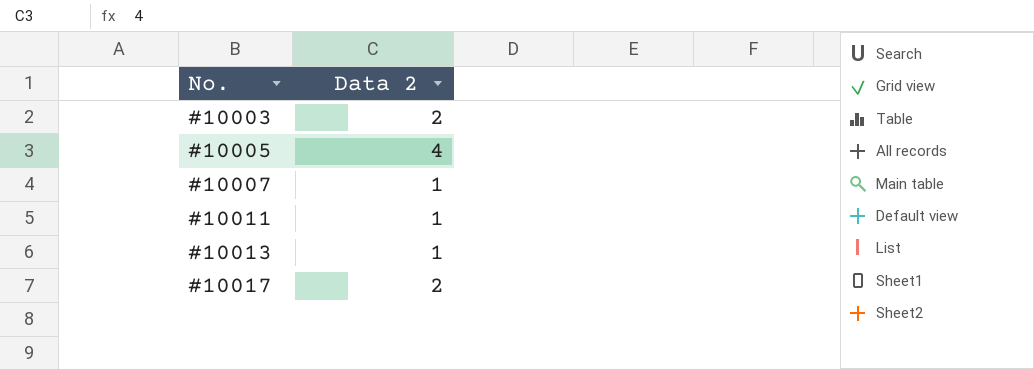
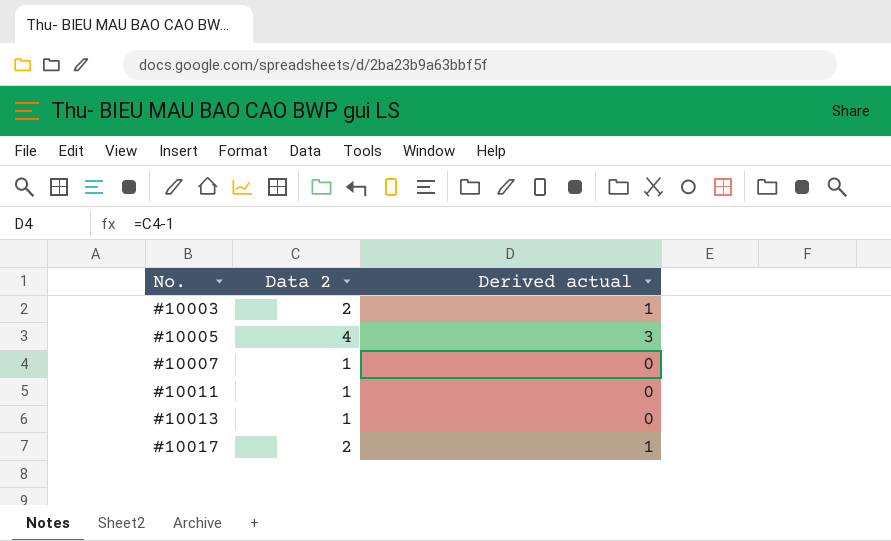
column Derived actual | formula: none -> [Data 2] - 1

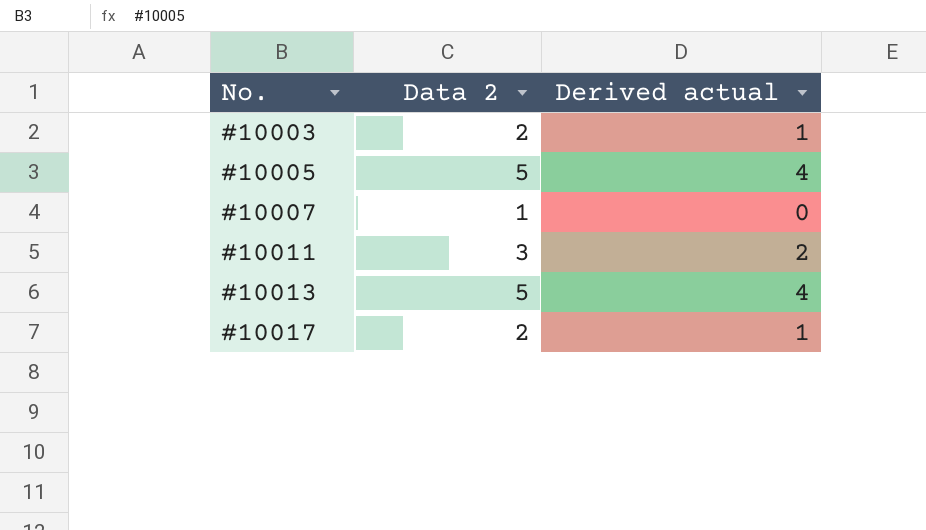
#10005 | Data 2: 4 -> 5
#10005 | Derived actual: 3 -> 4
#10011 | Data 2: 1 -> 3
#10011 | Derived actual: 0 -> 2
#10013 | Data 2: 1 -> 5
#10013 | Derived actual: 0 -> 4

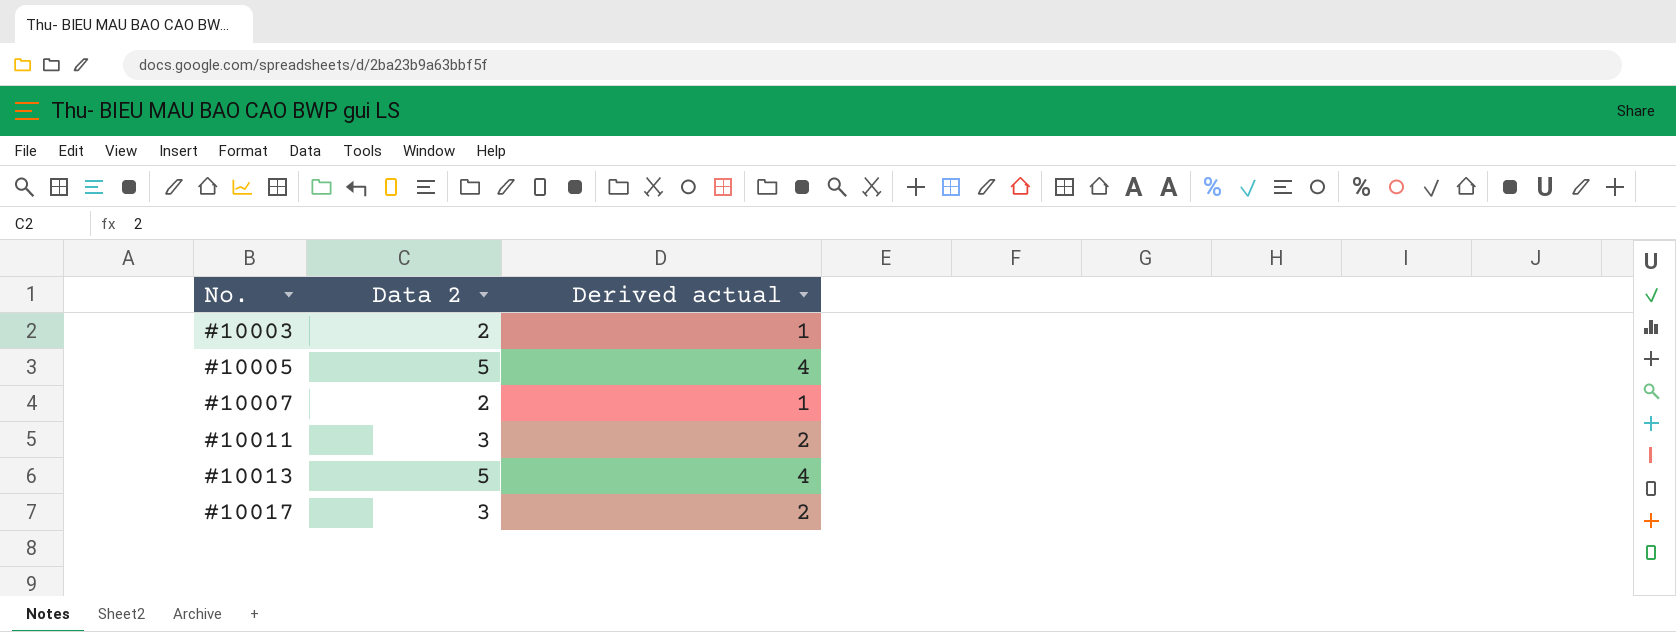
#10007 | Data 2: 1 -> 2
#10007 | Derived actual: 0 -> 1
#10017 | Data 2: 2 -> 3
#10017 | Derived actual: 1 -> 2

